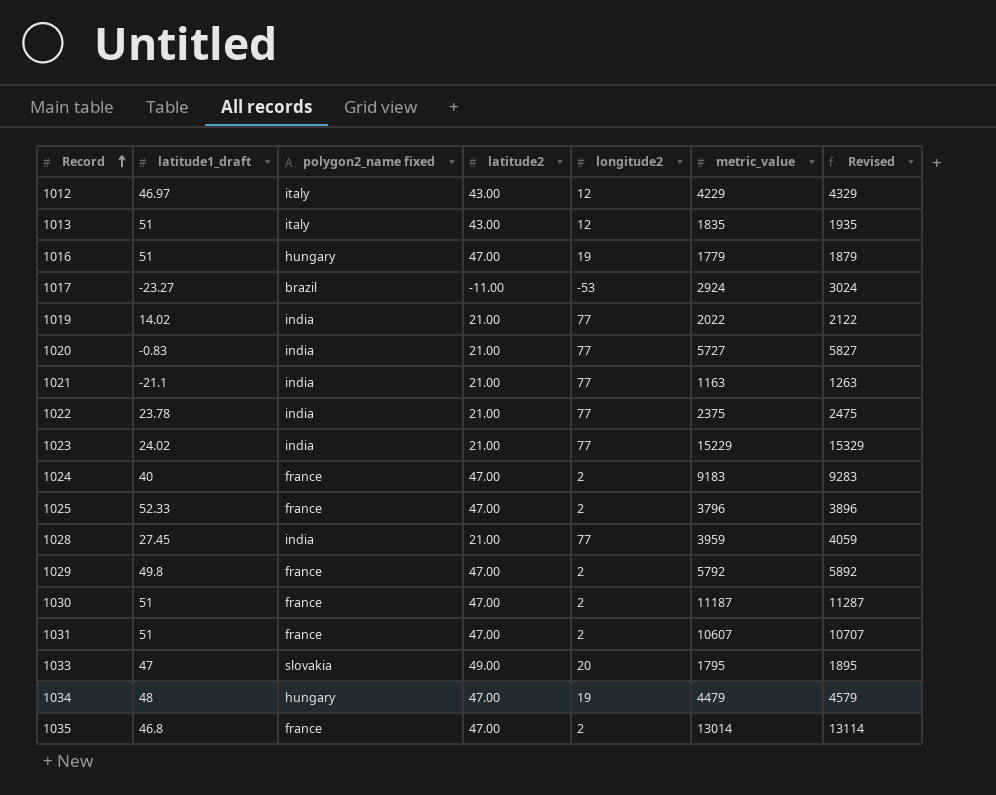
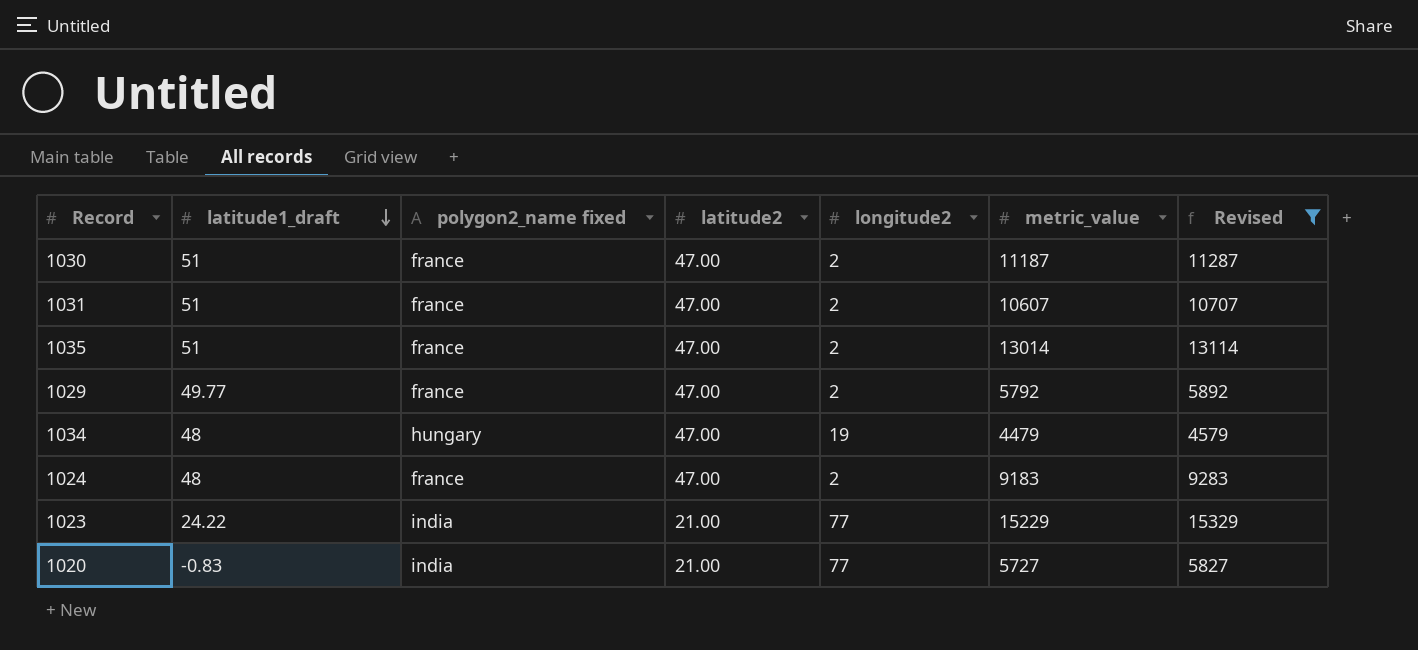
filter: none -> Revised >= 4579
row order: Record ascending -> latitude1_draft descending
1035 | latitude1_draft: 46.8 -> 51
1029 | latitude1_draft: 49.8 -> 49.77
1024 | latitude1_draft: 40 -> 48
1023 | latitude1_draft: 24.02 -> 24.22

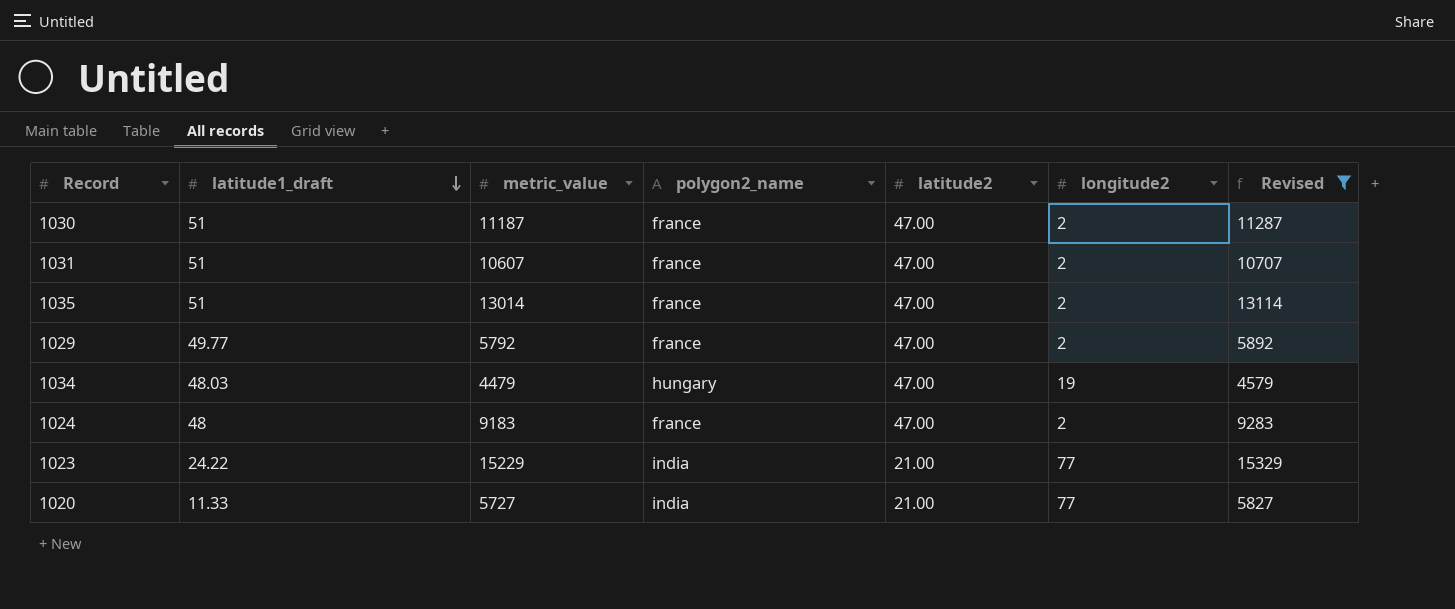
column metric_value | position: 6 -> 3
column name: polygon2_name fixed -> polygon2_name
1034 | latitude1_draft: 48 -> 48.03
1020 | latitude1_draft: -0.83 -> 11.33

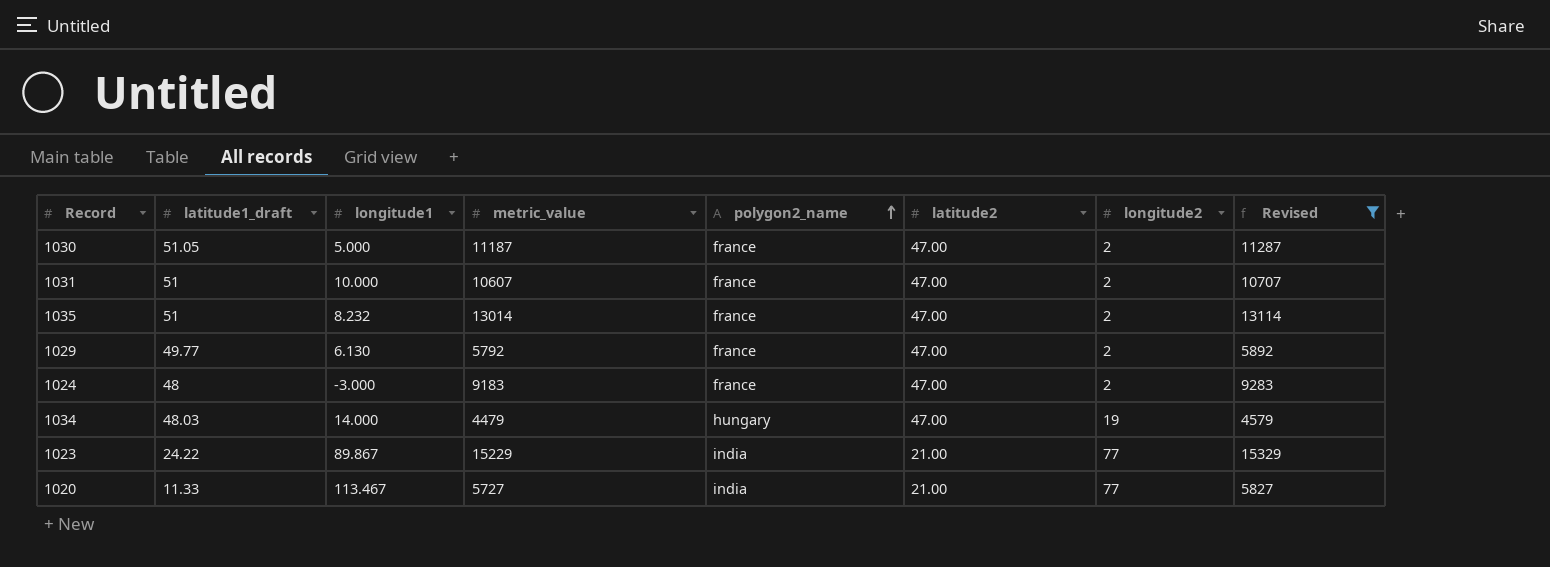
row order: latitude1_draft descending -> polygon2_name ascending
column longitude1 | position: none -> 3
1030 | latitude1_draft: 51 -> 51.05

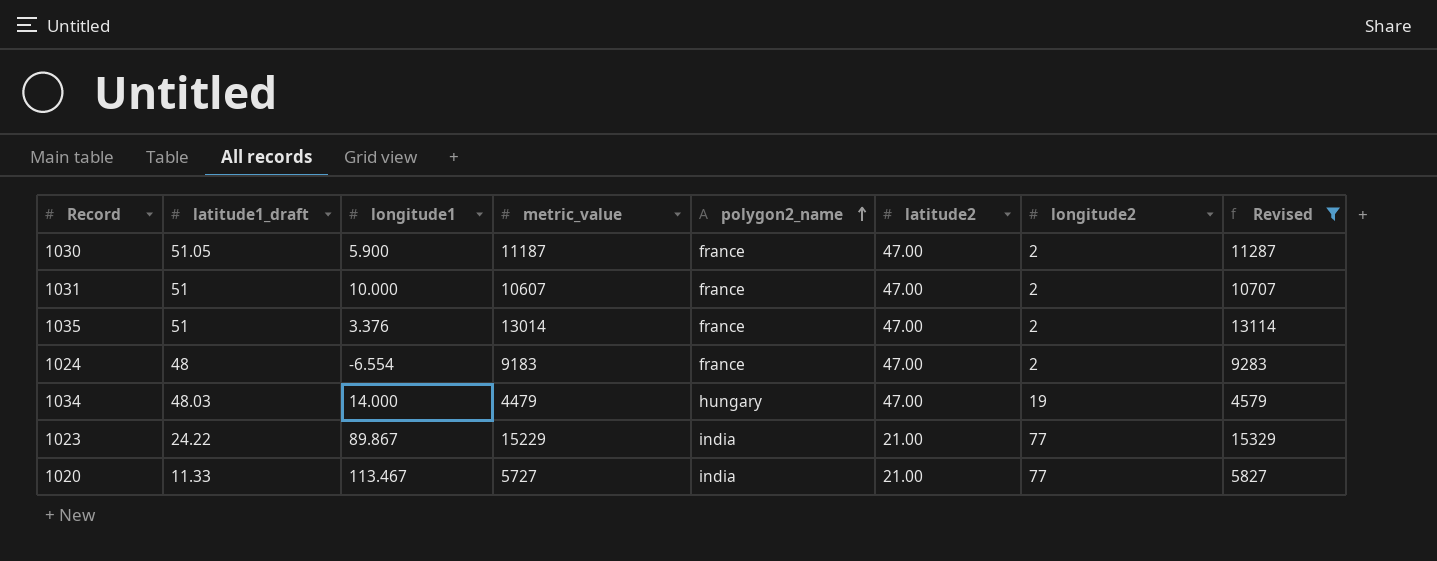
row 1029: 49.77 | 6.130 | 5792 | france | 47.00 | 2 | 5892 -> none
1030 | longitude1: 5.000 -> 5.900
1035 | longitude1: 8.232 -> 3.376
1024 | longitude1: -3.000 -> -6.554

